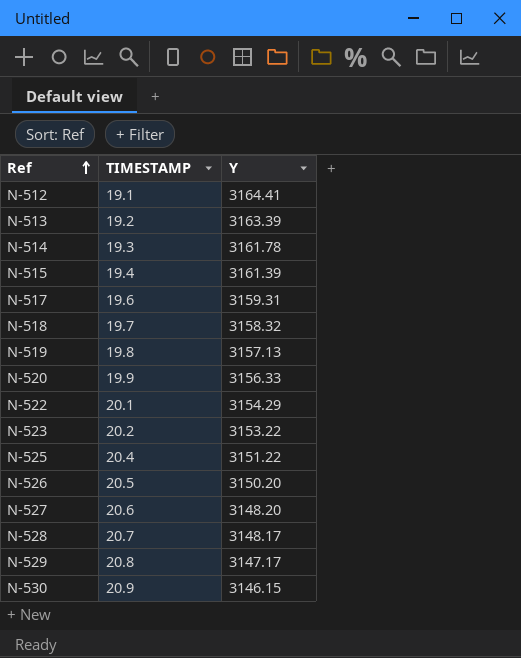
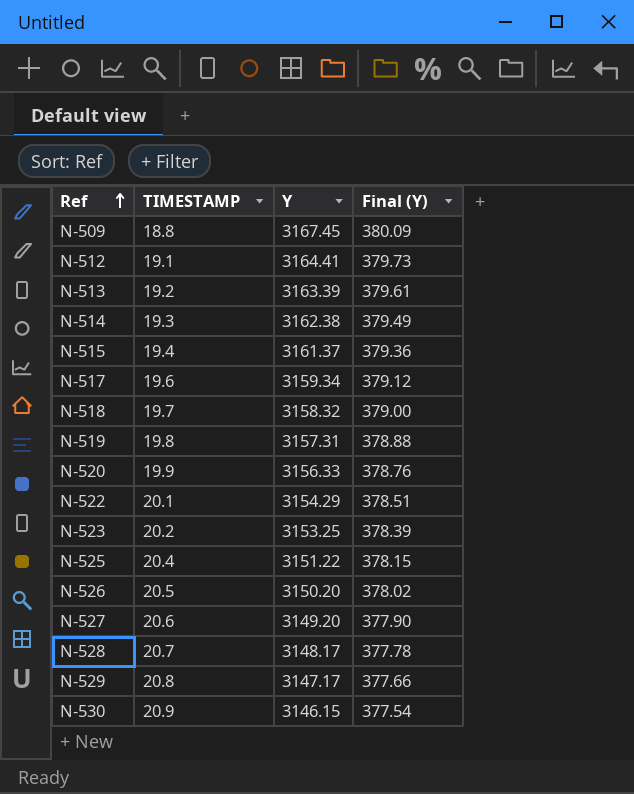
column Final (Y) | formula: none -> [Y] * 0.12
row N-509: none -> 18.8 | 3167.45 | 380.09
N-514 | Y: 3161.78 -> 3162.38
N-515 | Y: 3161.39 -> 3161.37
N-517 | Y: 3159.31 -> 3159.34
N-519 | Y: 3157.13 -> 3157.31
N-523 | Y: 3153.22 -> 3153.25
N-527 | Y: 3148.20 -> 3149.20

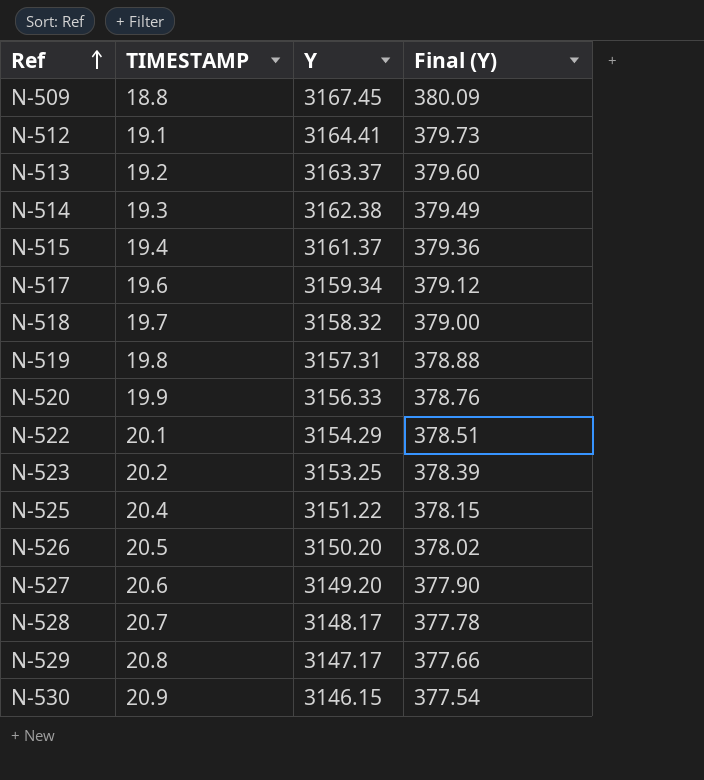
N-513 | Y: 3163.39 -> 3163.37
N-513 | Final (Y): 379.61 -> 379.60

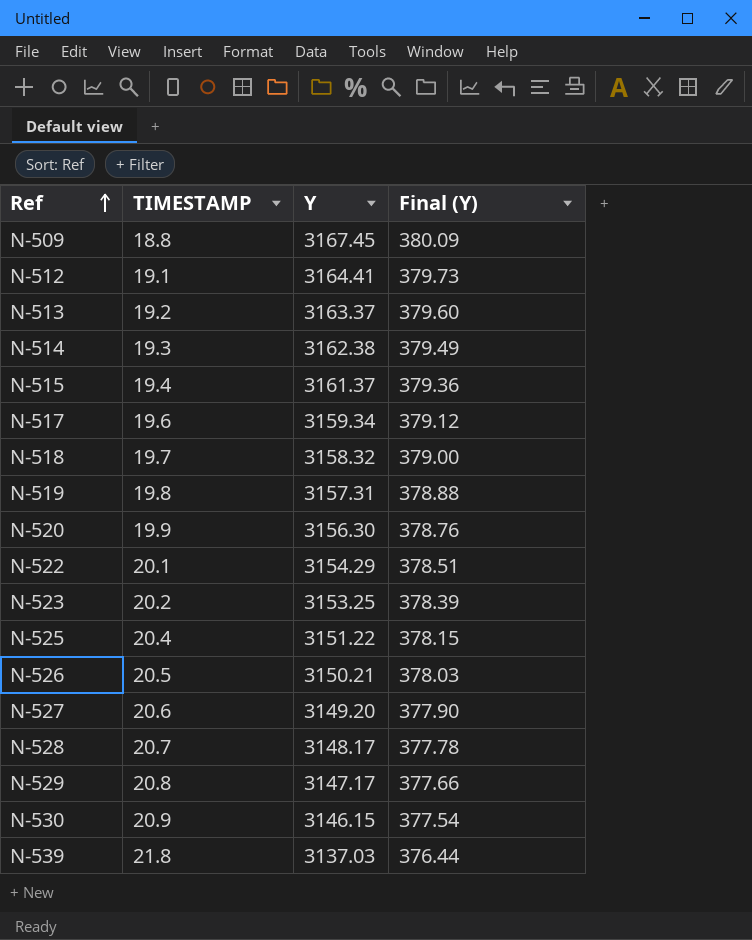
N-520 | Y: 3156.33 -> 3156.30
N-526 | Y: 3150.20 -> 3150.21
N-526 | Final (Y): 378.02 -> 378.03
row N-539: none -> 21.8 | 3137.03 | 376.44

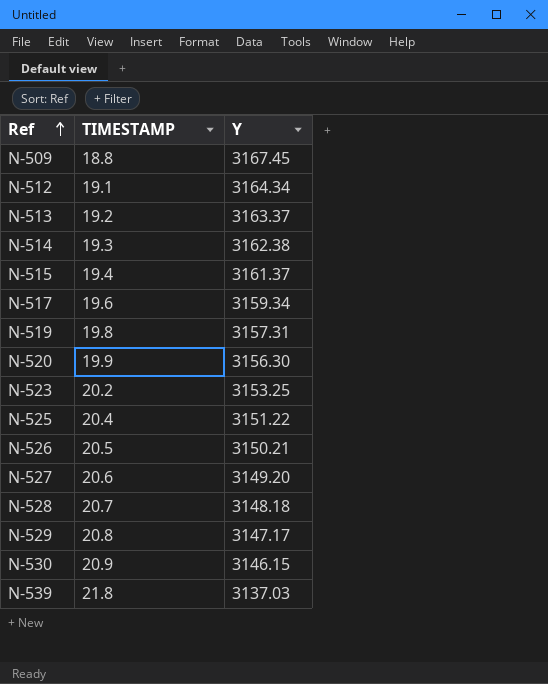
column Final (Y) | formula: [Y] * 0.12 -> none
row N-518: 19.7 | 3158.32 | 379.00 -> none
row N-522: 20.1 | 3154.29 | 378.51 -> none
N-512 | Y: 3164.41 -> 3164.34
N-528 | Y: 3148.17 -> 3148.18

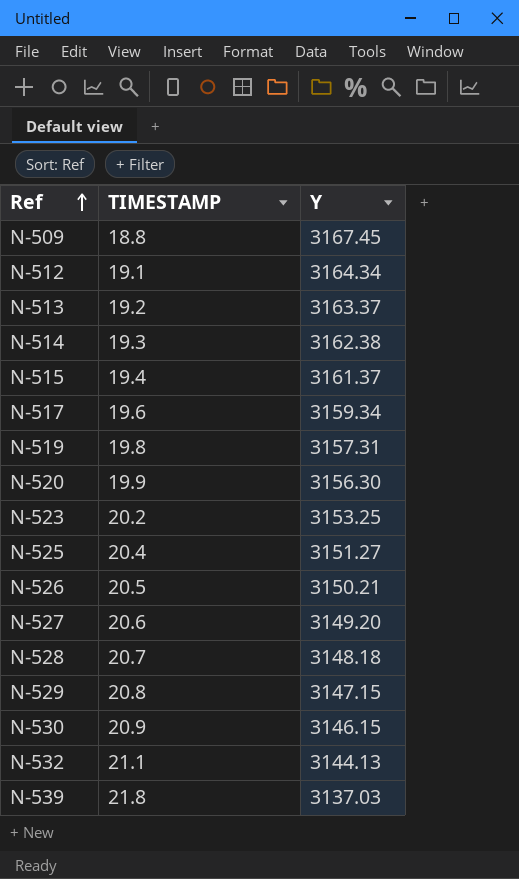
N-525 | Y: 3151.22 -> 3151.27
N-529 | Y: 3147.17 -> 3147.15
row N-532: none -> 21.1 | 3144.13

